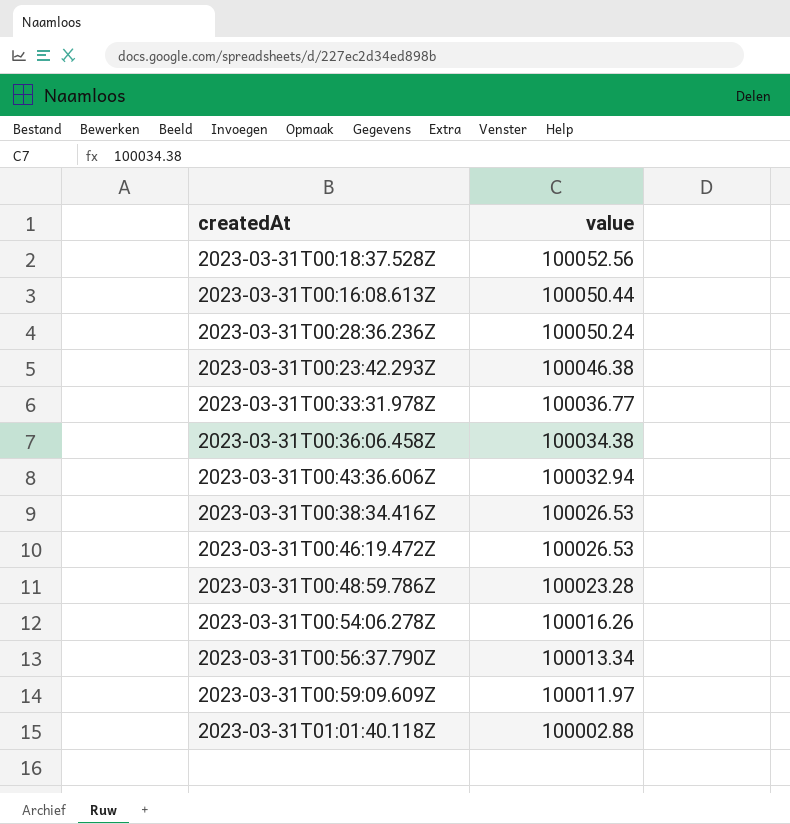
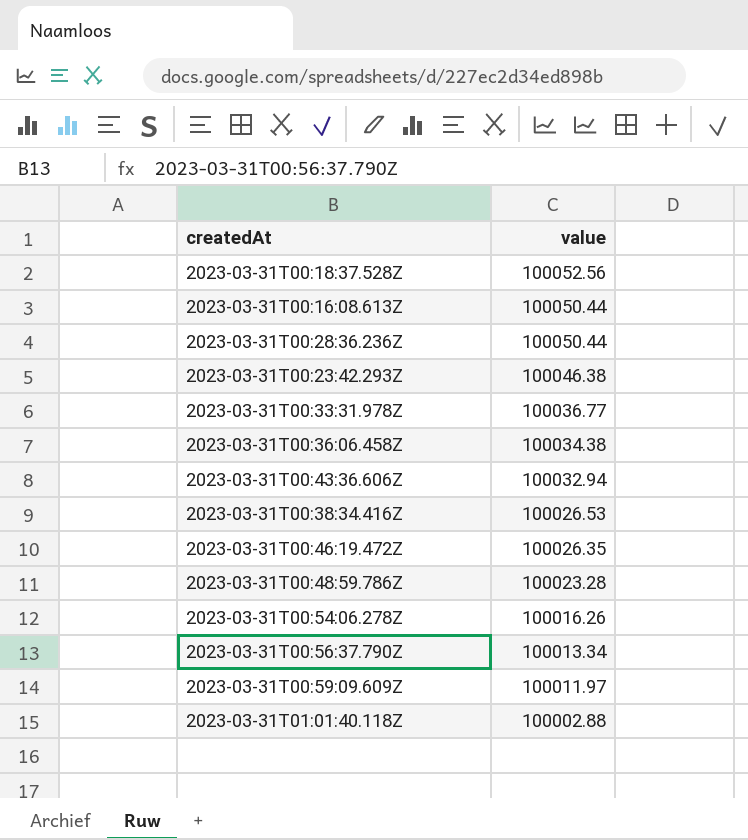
2023-03-31T00:28:36.236Z | value: 100050.24 -> 100050.44
2023-03-31T00:46:19.472Z | value: 100026.53 -> 100026.35

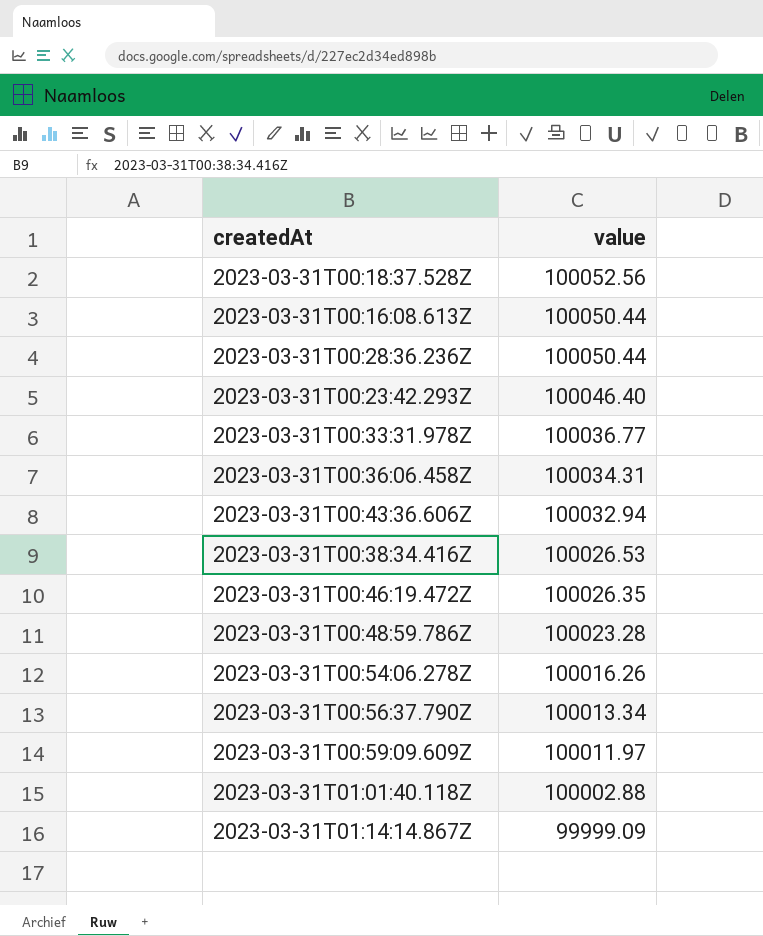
2023-03-31T00:23:42.293Z | value: 100046.38 -> 100046.40
2023-03-31T00:36:06.458Z | value: 100034.38 -> 100034.31
row 2023-03-31T01:14:14.867Z: none -> 99999.09

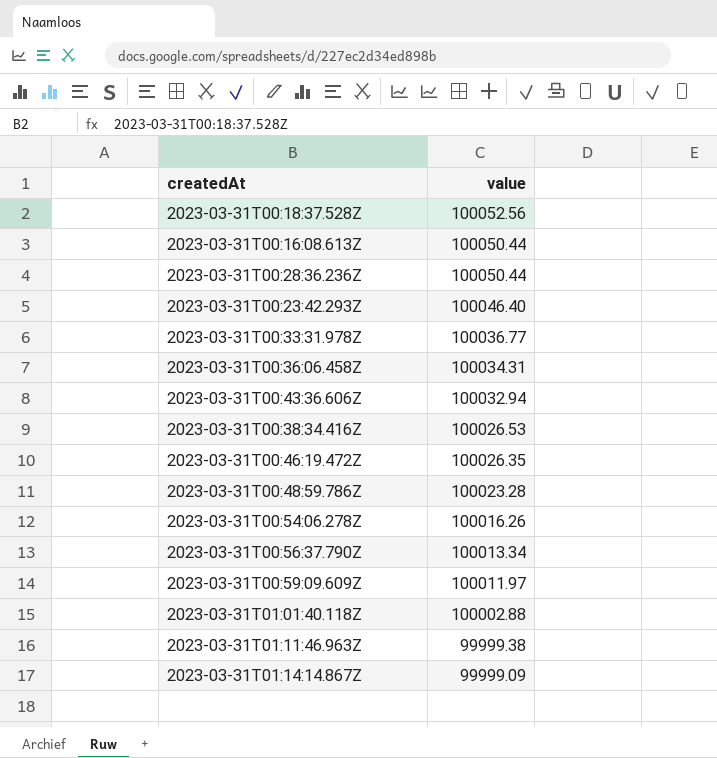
row 2023-03-31T01:11:46.963Z: none -> 99999.38

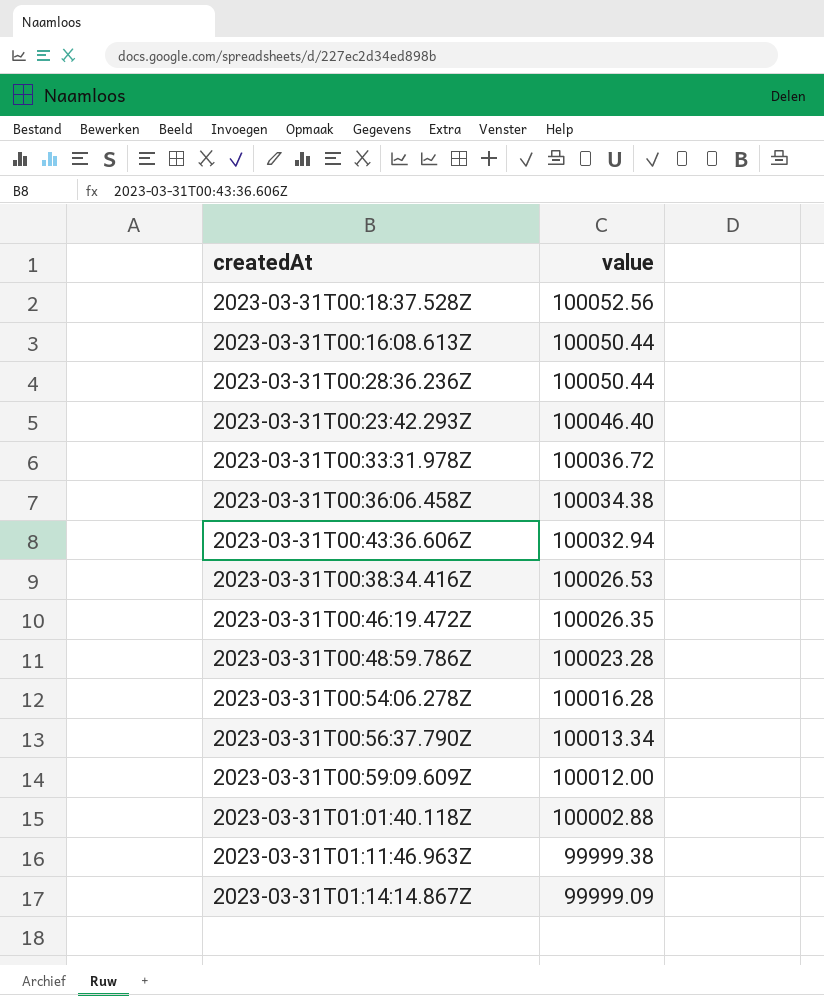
2023-03-31T00:33:31.978Z | value: 100036.77 -> 100036.72
2023-03-31T00:36:06.458Z | value: 100034.31 -> 100034.38
2023-03-31T00:54:06.278Z | value: 100016.26 -> 100016.28
2023-03-31T00:59:09.609Z | value: 100011.97 -> 100012.00

